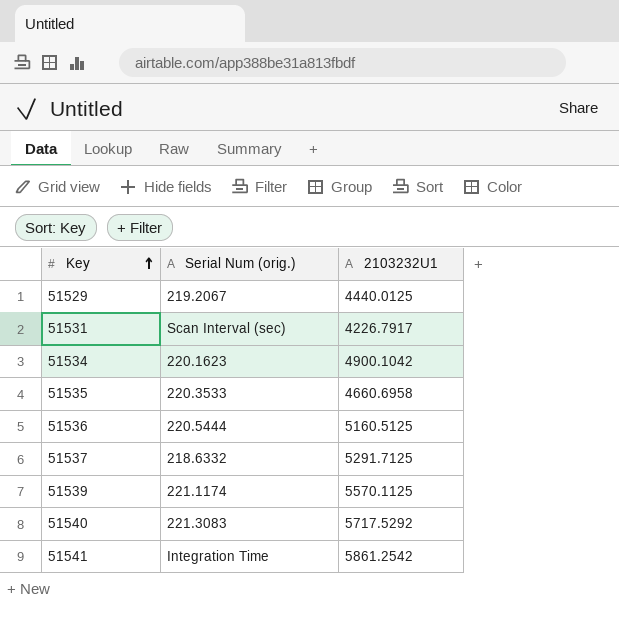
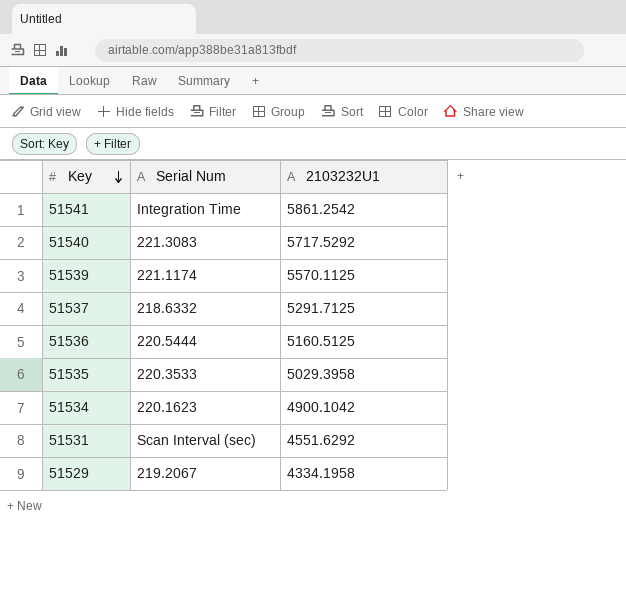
row order: Key ascending -> Key descending
column name: Serial Num (orig.) -> Serial Num
51535 | 2103232U1: 4660.6958 -> 5029.3958
51531 | 2103232U1: 4226.7917 -> 4551.6292
51529 | 2103232U1: 4440.0125 -> 4334.1958

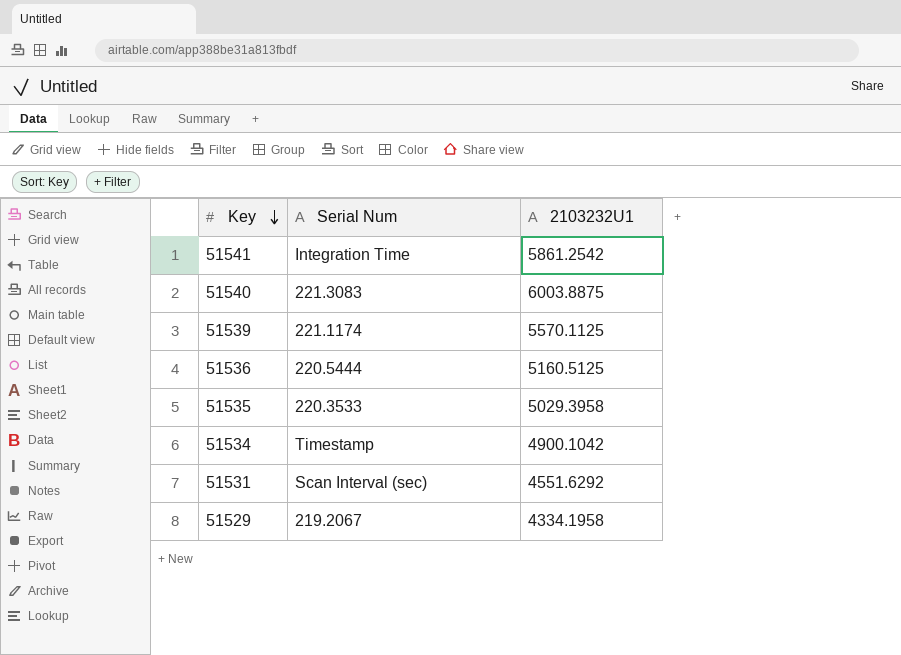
row 51537: 218.6332 | 5291.7125 -> none
51540 | 2103232U1: 5717.5292 -> 6003.8875
51534 | Serial Num: 220.1623 -> Timestamp

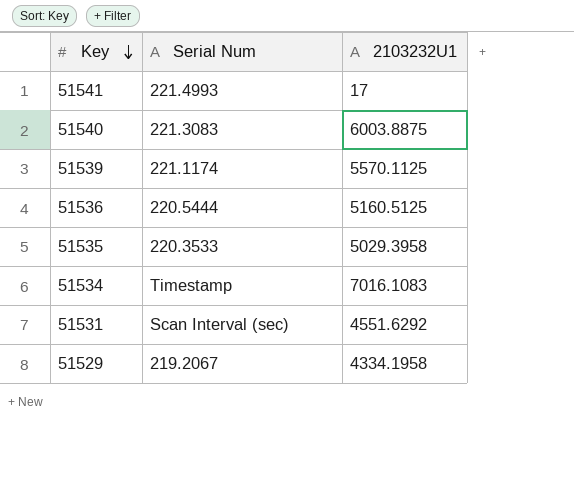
51541 | Serial Num: Integration Time -> 221.4993
51541 | 2103232U1: 5861.2542 -> 17
51534 | 2103232U1: 4900.1042 -> 7016.1083

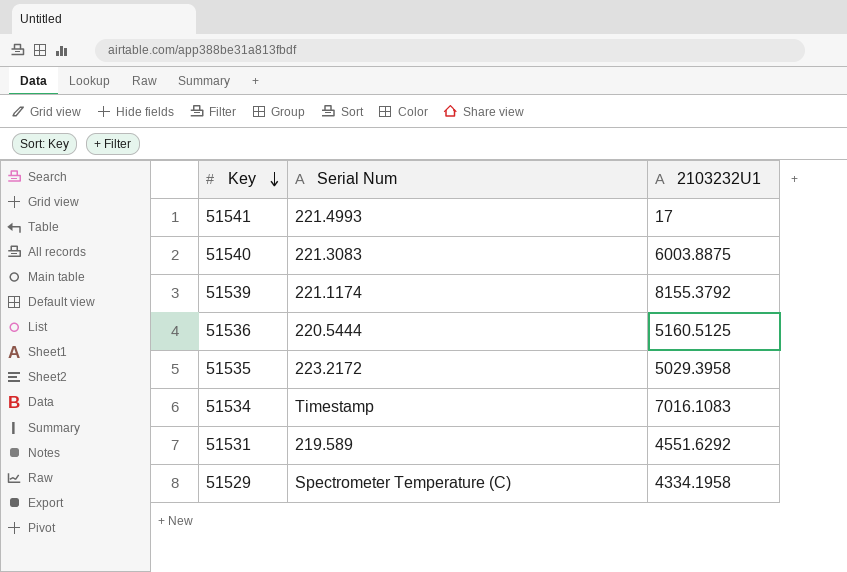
51539 | 2103232U1: 5570.1125 -> 8155.3792
51535 | Serial Num: 220.3533 -> 223.2172
51531 | Serial Num: Scan Interval (sec) -> 219.589
51529 | Serial Num: 219.2067 -> Spectrometer Temperature (C)

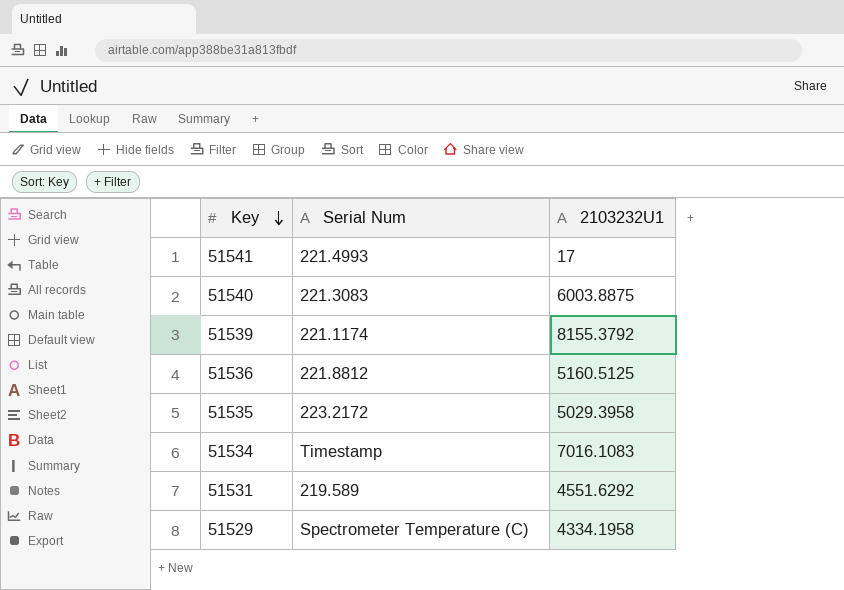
51536 | Serial Num: 220.5444 -> 221.8812

